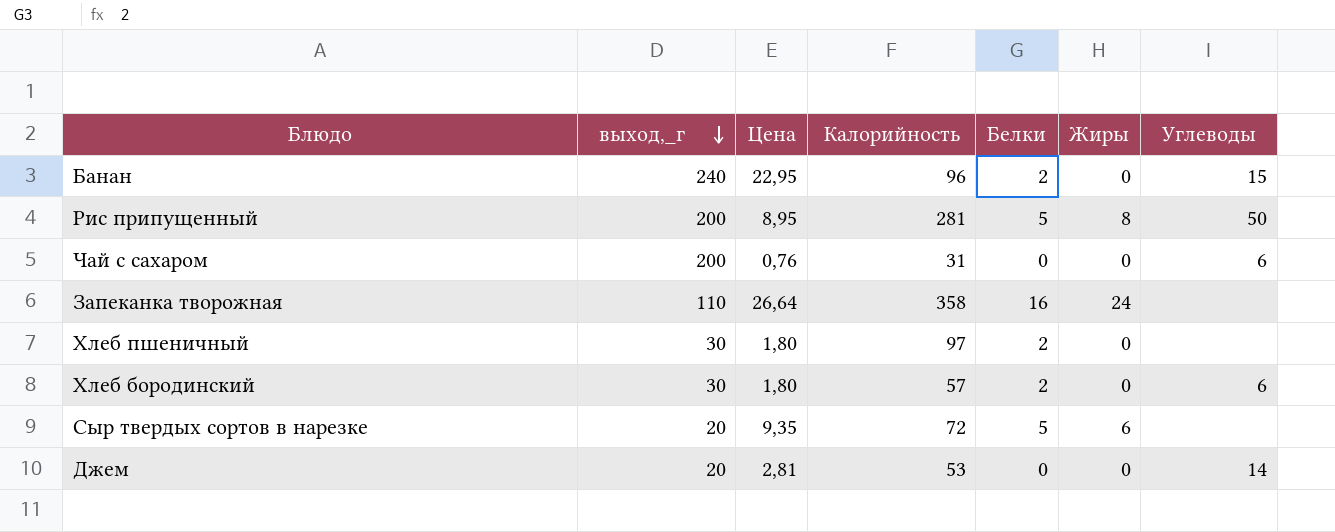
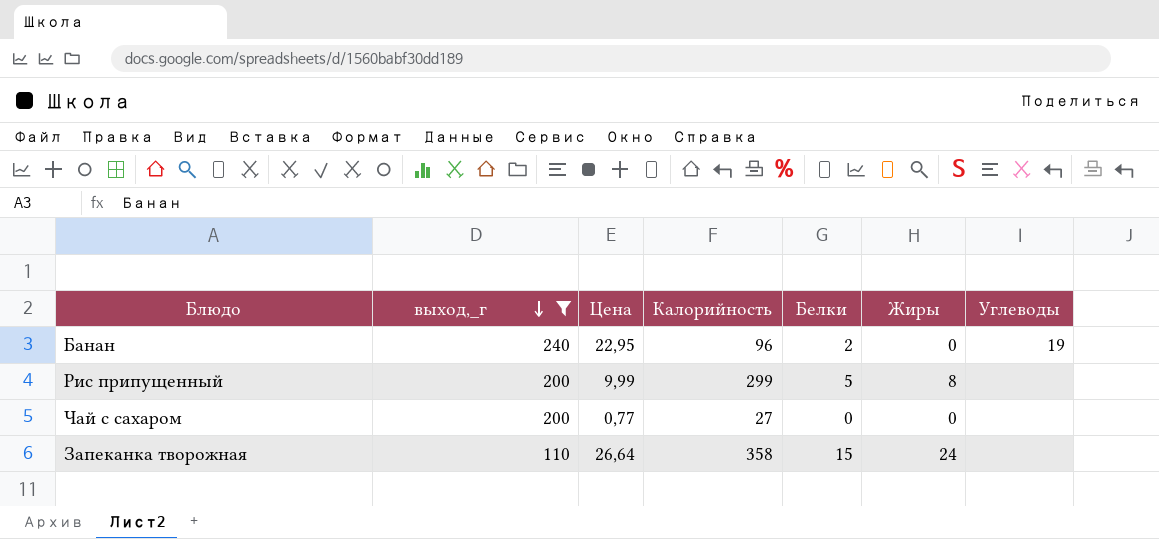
filter: none -> выход,_г >= 110
Банан | Углеводы: 15 -> 19
Рис припущенный | Цена: 8,95 -> 9,99
Рис припущенный | Калорийность: 281 -> 299
Рис припущенный | Углеводы: 50 -> none
Чай с сахаром | Цена: 0,76 -> 0,77
Чай с сахаром | Калорийность: 31 -> 27
Чай с сахаром | Углеводы: 6 -> none
Запеканка творожная | Белки: 16 -> 15

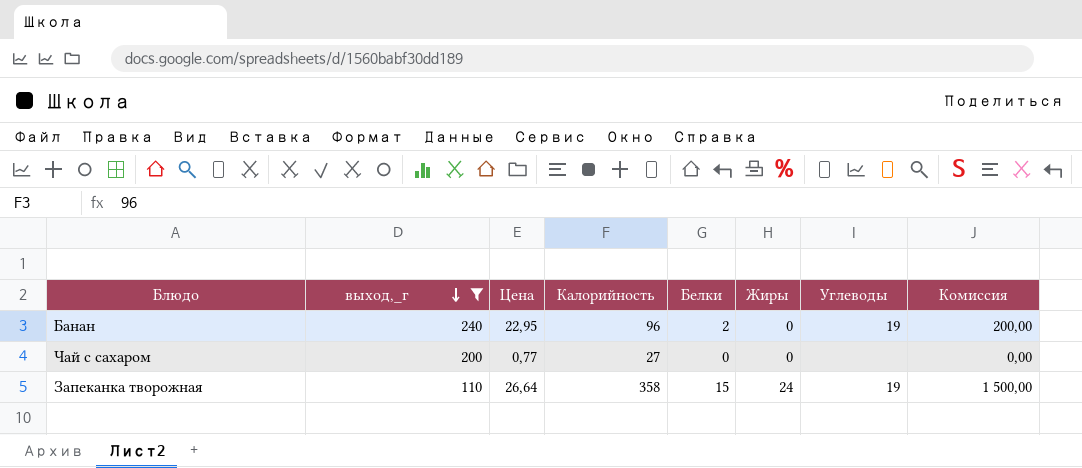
column Комиссия | formula: none -> [Белки] * 100
row Рис припущенный: 200 | 9,99 | 299 | 5 | 8 | none -> none
Запеканка творожная | Углеводы: none -> 19

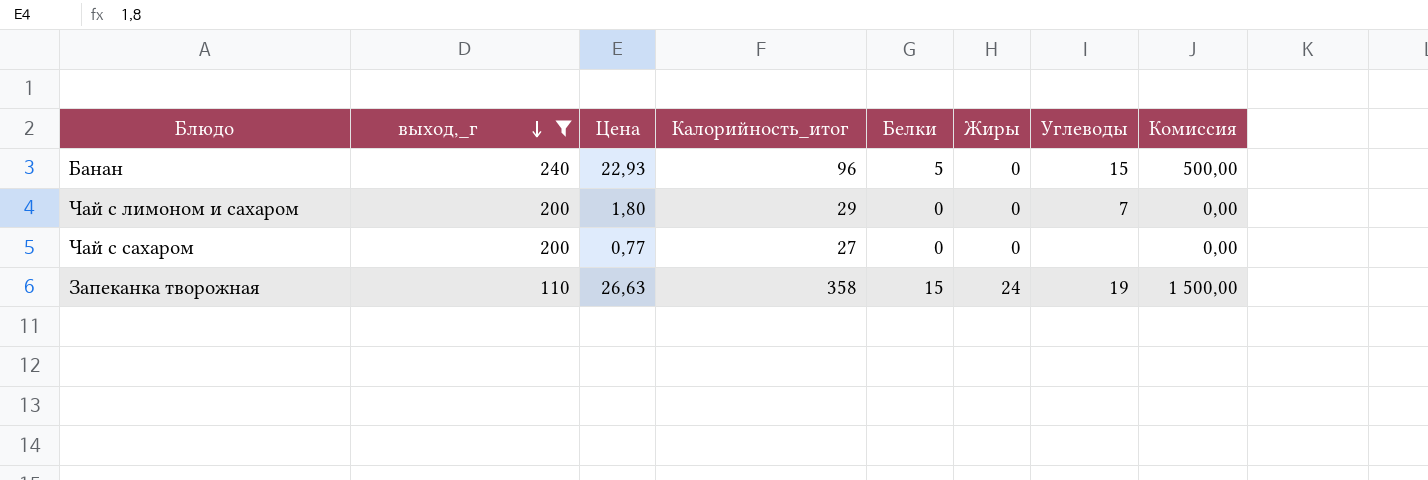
column name: Калорийность -> Калорийность_итог
Банан | Цена: 22,95 -> 22,93
Банан | Белки: 2 -> 5
Банан | Углеводы: 19 -> 15
Банан | Комиссия: 200,00 -> 500,00
row Чай с лимоном и сахаром: none -> 200 | 1,80 | 29 | 0 | 0 | 7 | 0,00
Запеканка творожная | Цена: 26,64 -> 26,63

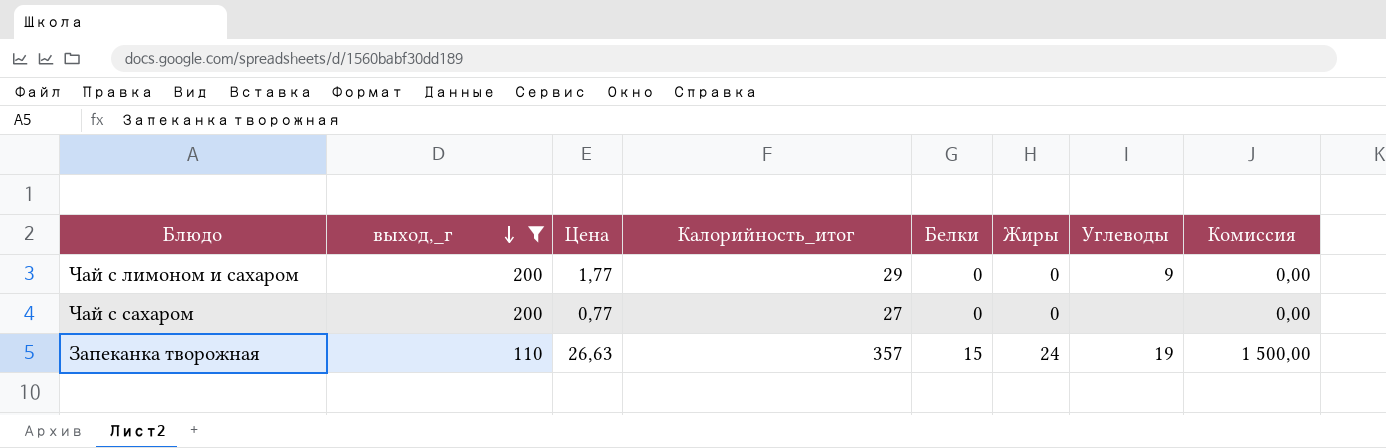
row Банан: 240 | 22,93 | 96 | 5 | 0 | 15 | 500,00 -> none
Чай с лимоном и сахаром | Цена: 1,80 -> 1,77
Чай с лимоном и сахаром | Углеводы: 7 -> 9
Запеканка творожная | Калорийность_итог: 358 -> 357

